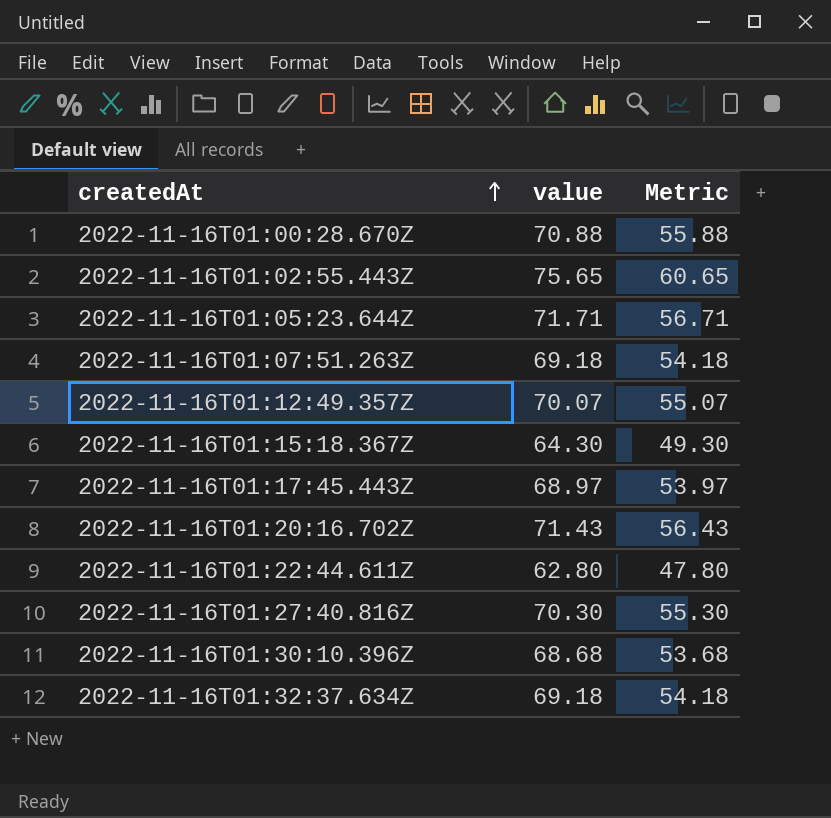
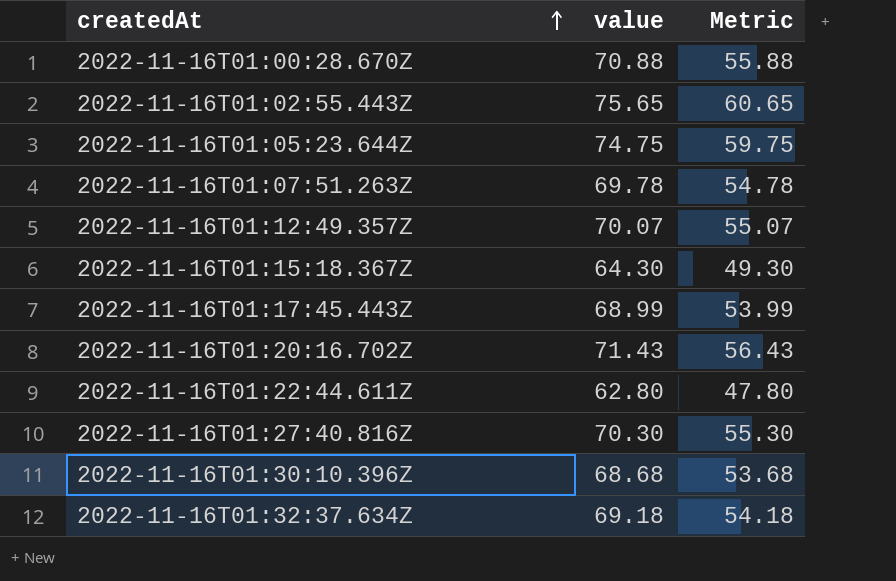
2022-11-16T01:05:23.644Z | value: 71.71 -> 74.75
2022-11-16T01:05:23.644Z | Metric: 56.71 -> 59.75
2022-11-16T01:07:51.263Z | value: 69.18 -> 69.78
2022-11-16T01:07:51.263Z | Metric: 54.18 -> 54.78
2022-11-16T01:17:45.443Z | value: 68.97 -> 68.99
2022-11-16T01:17:45.443Z | Metric: 53.97 -> 53.99

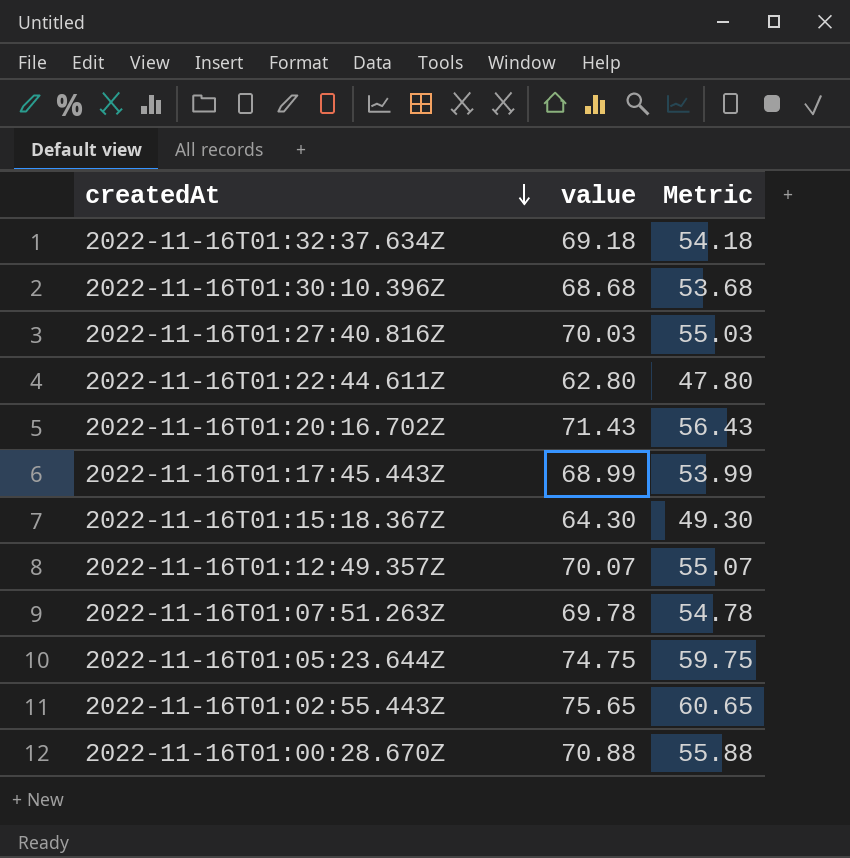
row order: createdAt ascending -> createdAt descending
2022-11-16T01:27:40.816Z | value: 70.30 -> 70.03
2022-11-16T01:27:40.816Z | Metric: 55.30 -> 55.03

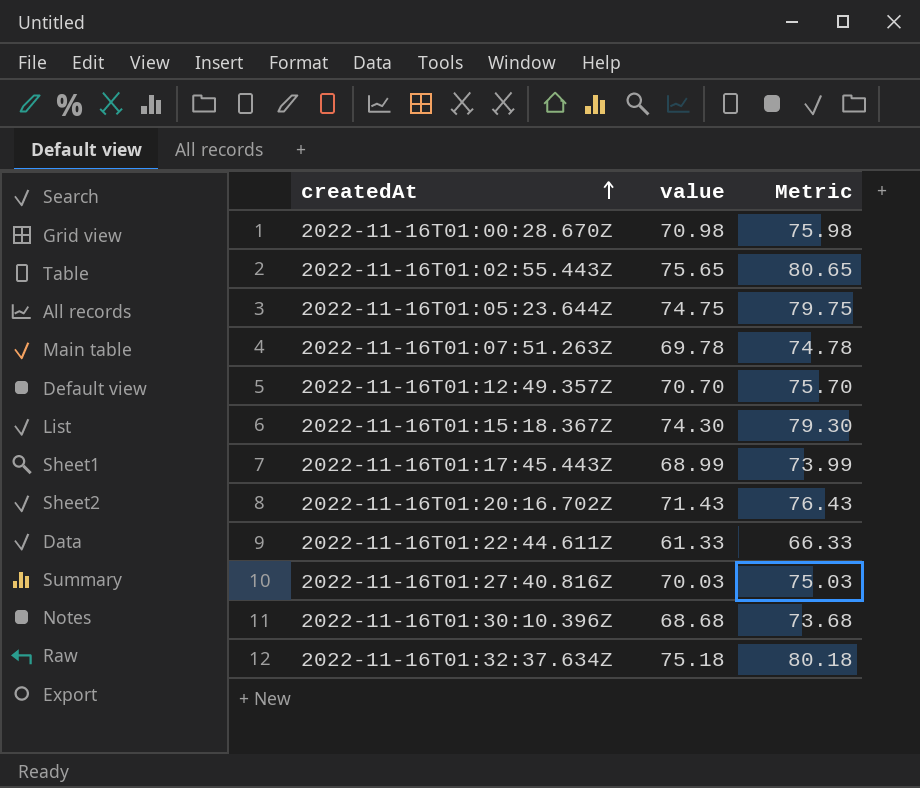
row order: createdAt descending -> createdAt ascending
column Metric | formula: [value] - 15 -> [value] + 5
2022-11-16T01:00:28.670Z | value: 70.88 -> 70.98
2022-11-16T01:12:49.357Z | value: 70.07 -> 70.70
2022-11-16T01:15:18.367Z | value: 64.30 -> 74.30
2022-11-16T01:22:44.611Z | value: 62.80 -> 61.33
2022-11-16T01:32:37.634Z | value: 69.18 -> 75.18

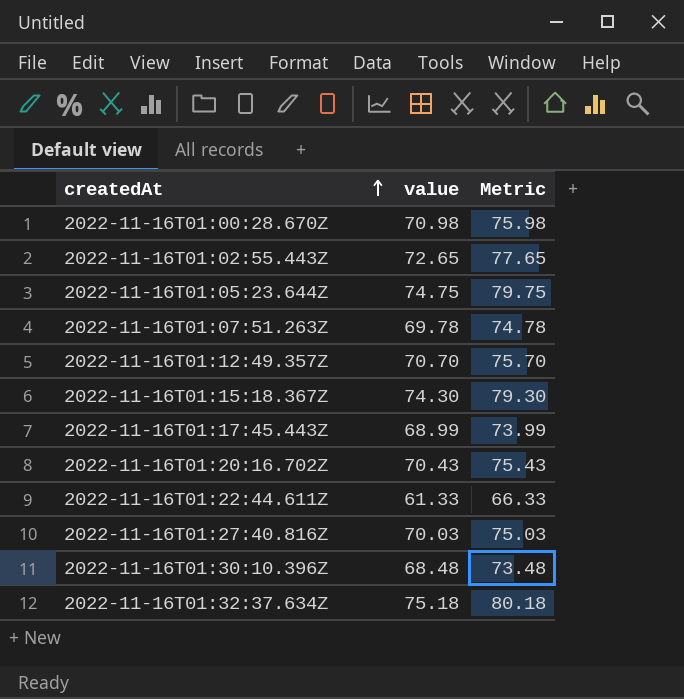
2022-11-16T01:02:55.443Z | value: 75.65 -> 72.65
2022-11-16T01:02:55.443Z | Metric: 80.65 -> 77.65
2022-11-16T01:20:16.702Z | value: 71.43 -> 70.43
2022-11-16T01:20:16.702Z | Metric: 76.43 -> 75.43
2022-11-16T01:30:10.396Z | value: 68.68 -> 68.48
2022-11-16T01:30:10.396Z | Metric: 73.68 -> 73.48

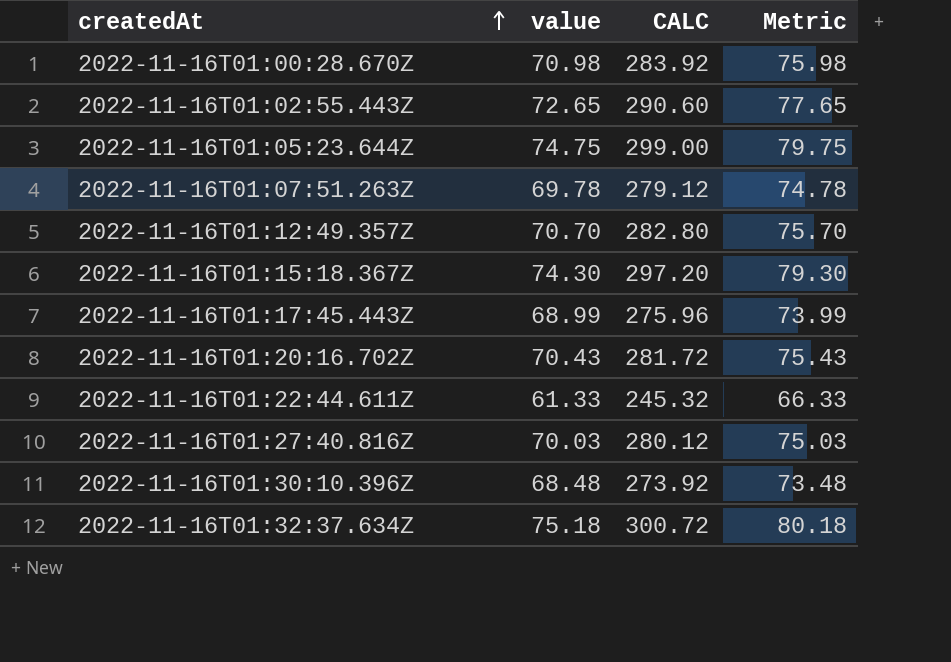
column CALC | formula: none -> [value] * 4

